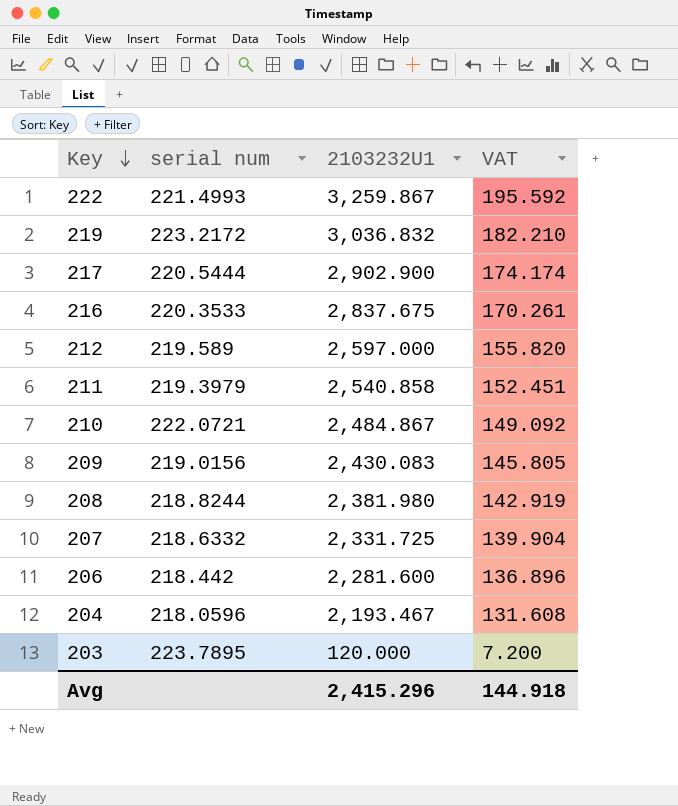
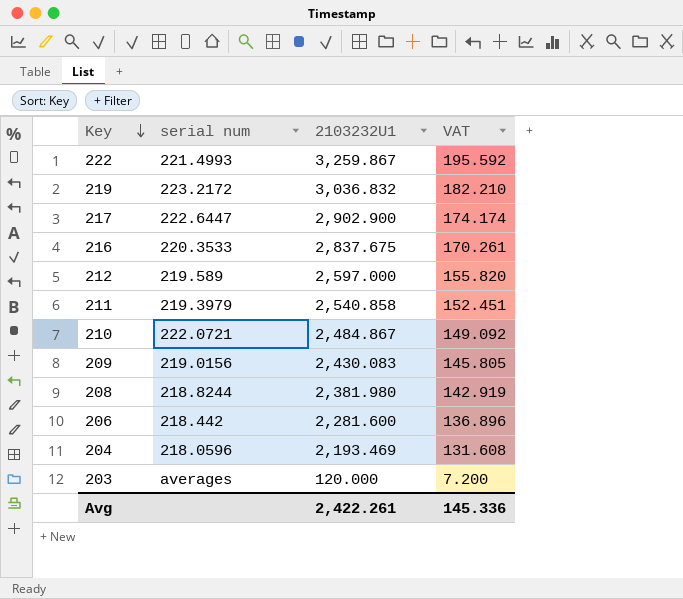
row 207: 218.6332 | 2,331.725 | 139.904 -> none
217 | serial num: 220.5444 -> 222.6447
204 | 2103232U1: 2,193.467 -> 2,193.469
203 | serial num: 223.7895 -> averages
Avg | 2103232U1: 2,415.296 -> 2,422.261
Avg | VAT: 144.918 -> 145.336

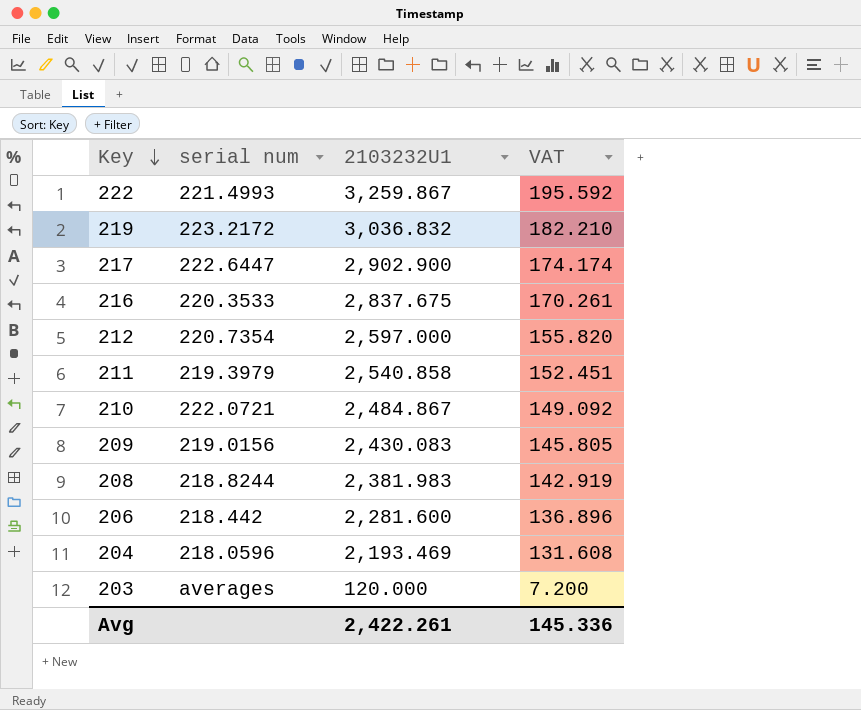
212 | serial num: 219.589 -> 220.7354
208 | 2103232U1: 2,381.980 -> 2,381.983

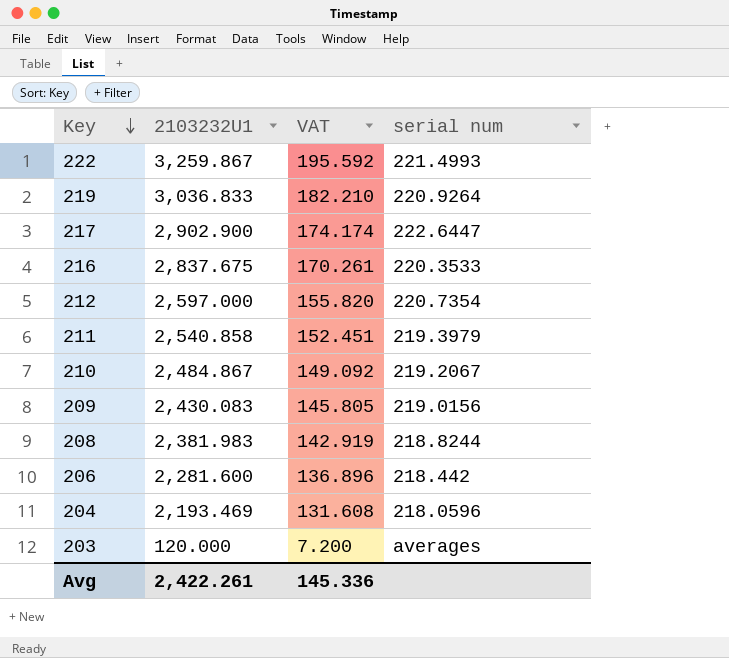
column serial num | position: 2 -> 4
219 | 2103232U1: 3,036.832 -> 3,036.833
219 | serial num: 223.2172 -> 220.9264
210 | serial num: 222.0721 -> 219.2067

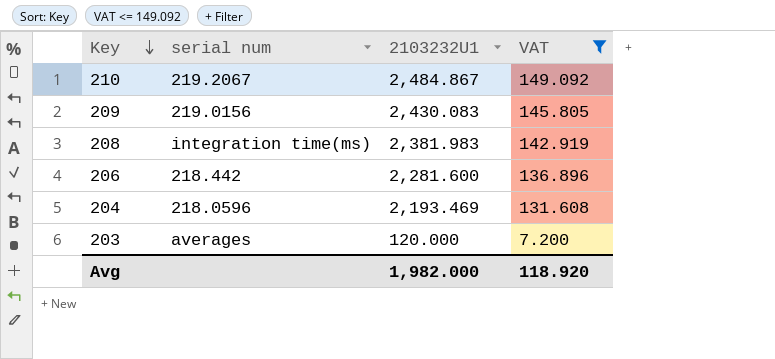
filter: none -> VAT <= 149.092
column serial num | position: 4 -> 2
208 | serial num: 218.8244 -> integration time(ms)
Avg | 2103232U1: 2,422.261 -> 1,982.000
Avg | VAT: 145.336 -> 118.920

